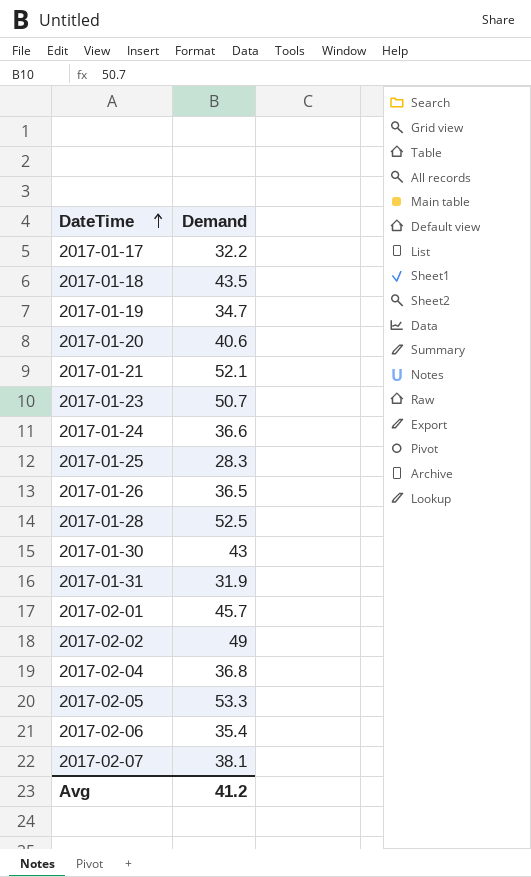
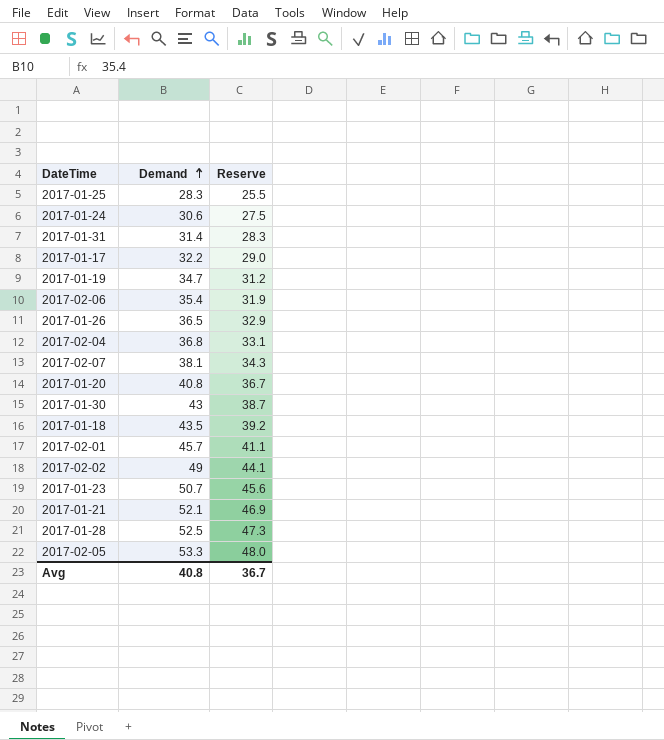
row order: DateTime ascending -> Demand ascending
column Reserve | formula: none -> [Demand] * 0.9
2017-01-24 | Demand: 36.6 -> 30.6
2017-01-31 | Demand: 31.9 -> 31.4
2017-01-20 | Demand: 40.6 -> 40.8
Avg | Demand: 41.2 -> 40.8

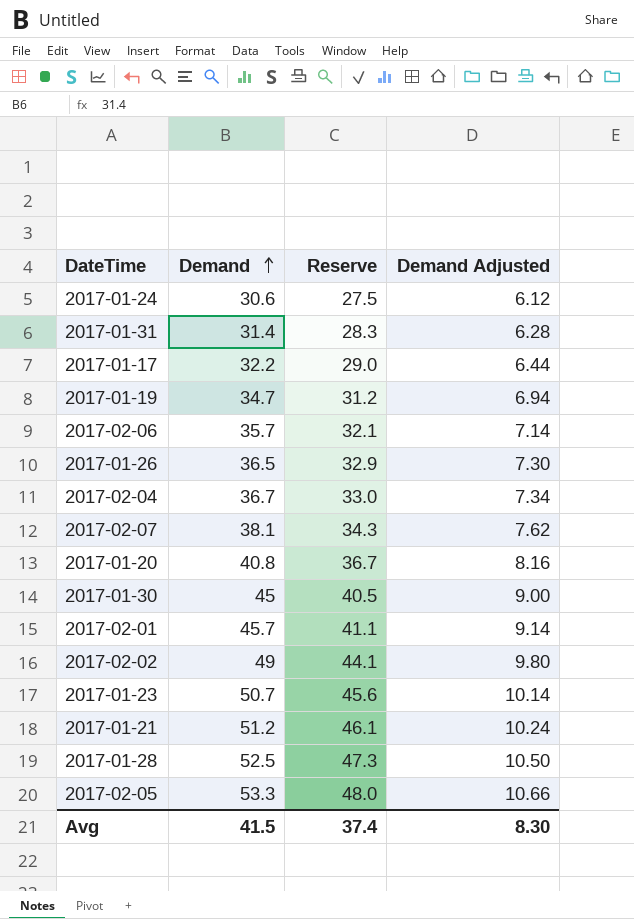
column Demand Adjusted | formula: none -> [Demand] * 0.2
row 2017-01-25: 28.3 | 25.5 -> none
row 2017-01-18: 43.5 | 39.2 -> none
2017-02-06 | Demand: 35.4 -> 35.7
2017-02-06 | Reserve: 31.9 -> 32.1
2017-02-04 | Demand: 36.8 -> 36.7
2017-02-04 | Reserve: 33.1 -> 33.0
2017-01-30 | Demand: 43 -> 45
2017-01-30 | Reserve: 38.7 -> 40.5
2017-01-21 | Demand: 52.1 -> 51.2
2017-01-21 | Reserve: 46.9 -> 46.1
Avg | Demand: 40.8 -> 41.5
Avg | Reserve: 36.7 -> 37.4

